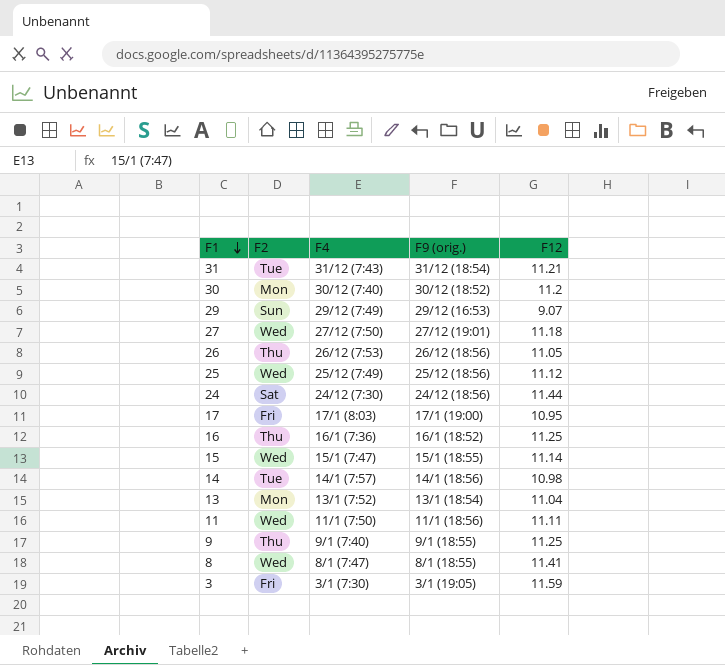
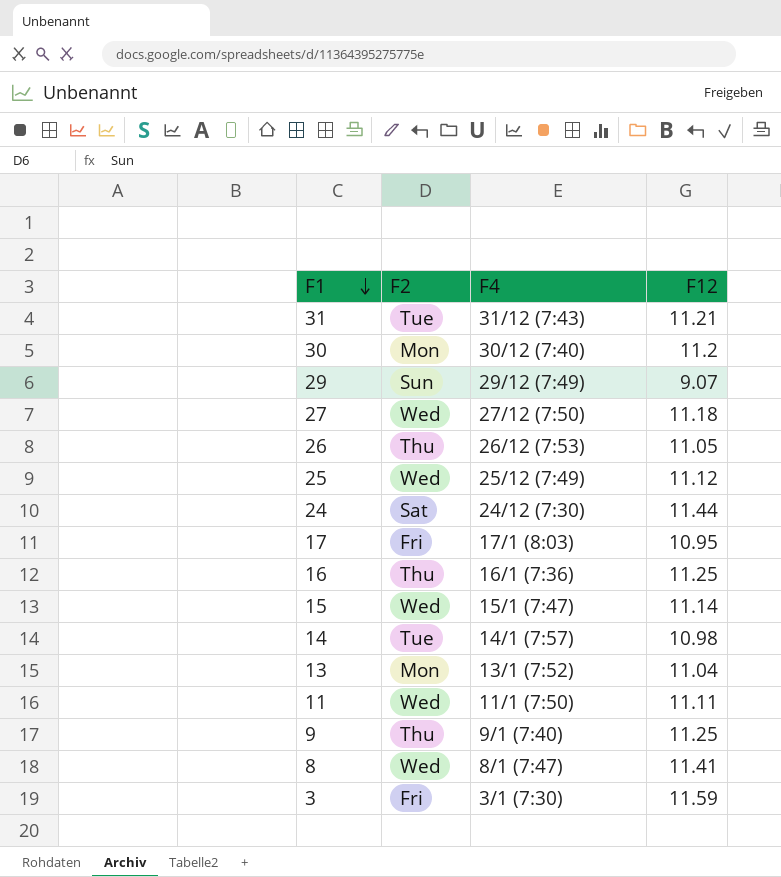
column F9 (orig.) | position: 4 -> none

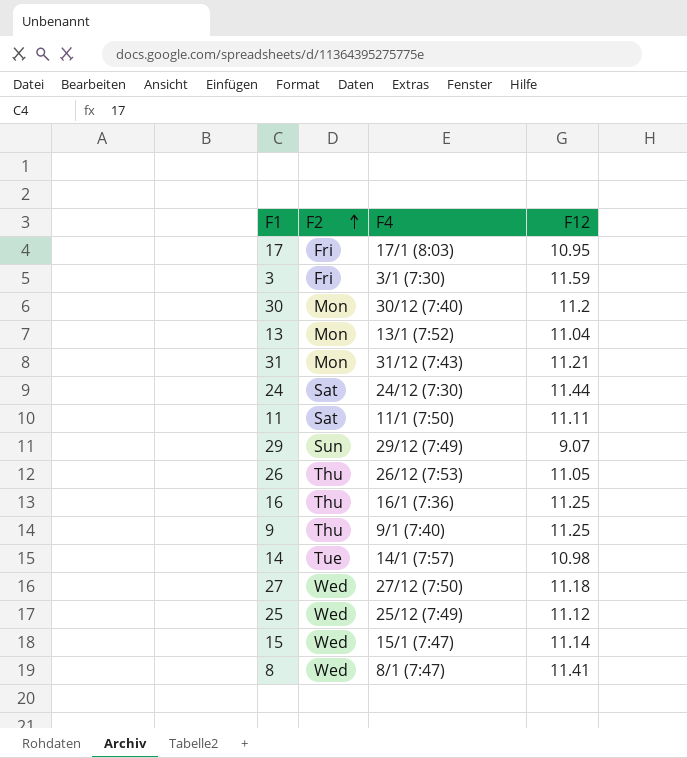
row order: F1 descending -> F2 ascending
31 | F2: Tue -> Mon
11 | F2: Wed -> Sat

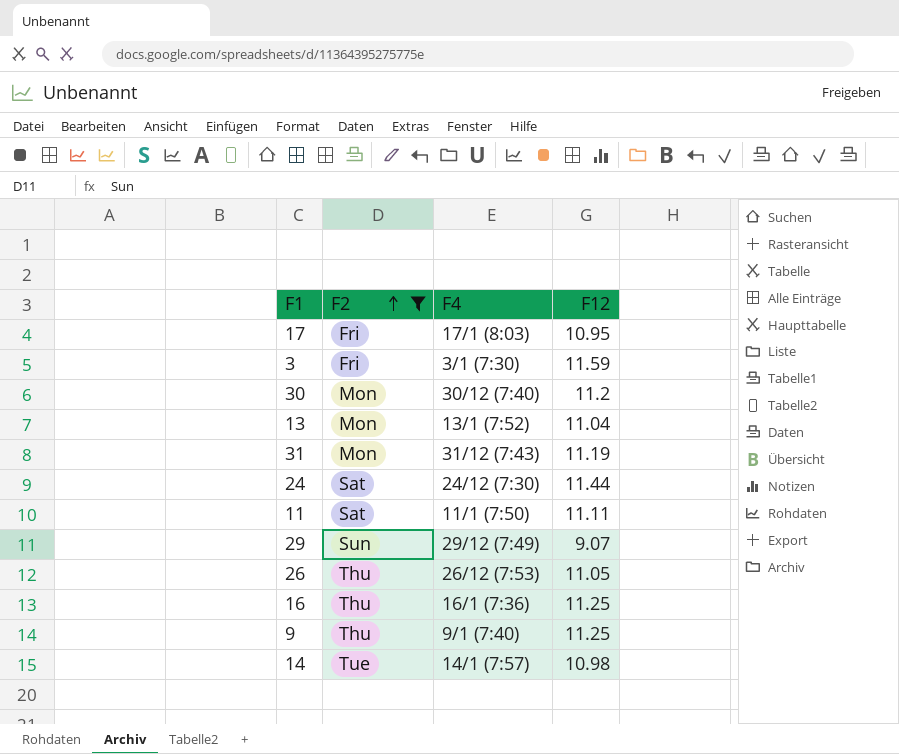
filter: none -> F2 != Wed
31 | F12: 11.21 -> 11.19

